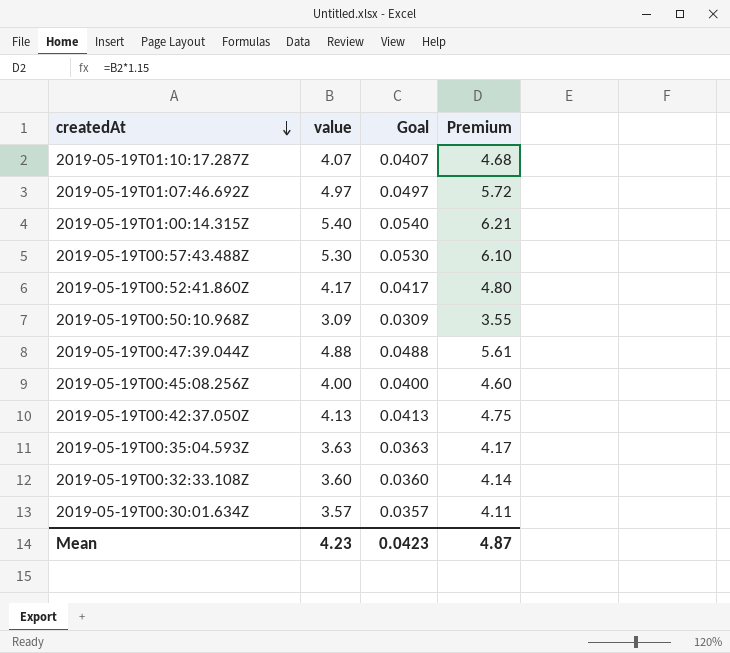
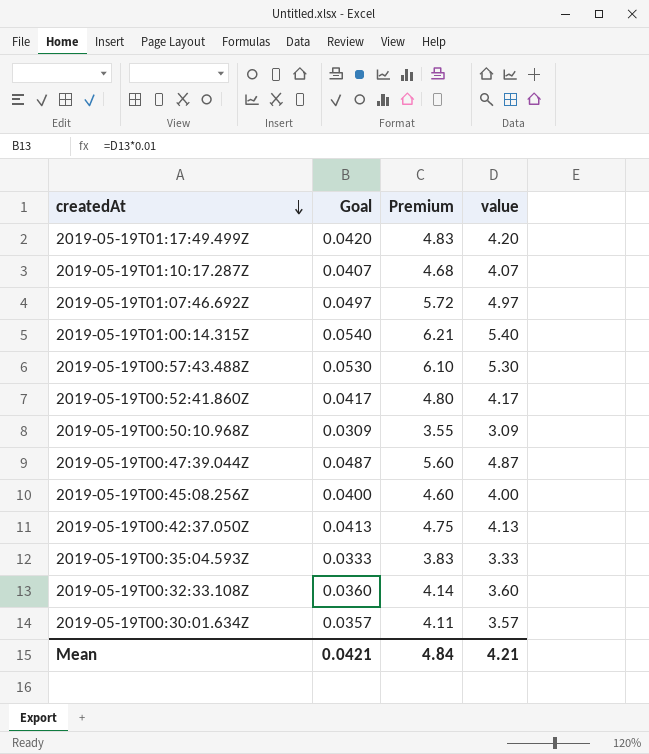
column value | position: 2 -> 4
row 2019-05-19T01:17:49.499Z: none -> 0.0420 | 4.83 | 4.20
2019-05-19T00:47:39.044Z | Goal: 0.0488 -> 0.0487
2019-05-19T00:47:39.044Z | Premium: 5.61 -> 5.60
2019-05-19T00:47:39.044Z | value: 4.88 -> 4.87
2019-05-19T00:35:04.593Z | Goal: 0.0363 -> 0.0333
2019-05-19T00:35:04.593Z | Premium: 4.17 -> 3.83
2019-05-19T00:35:04.593Z | value: 3.63 -> 3.33
Mean | Goal: 0.0423 -> 0.0421
Mean | Premium: 4.87 -> 4.84
Mean | value: 4.23 -> 4.21

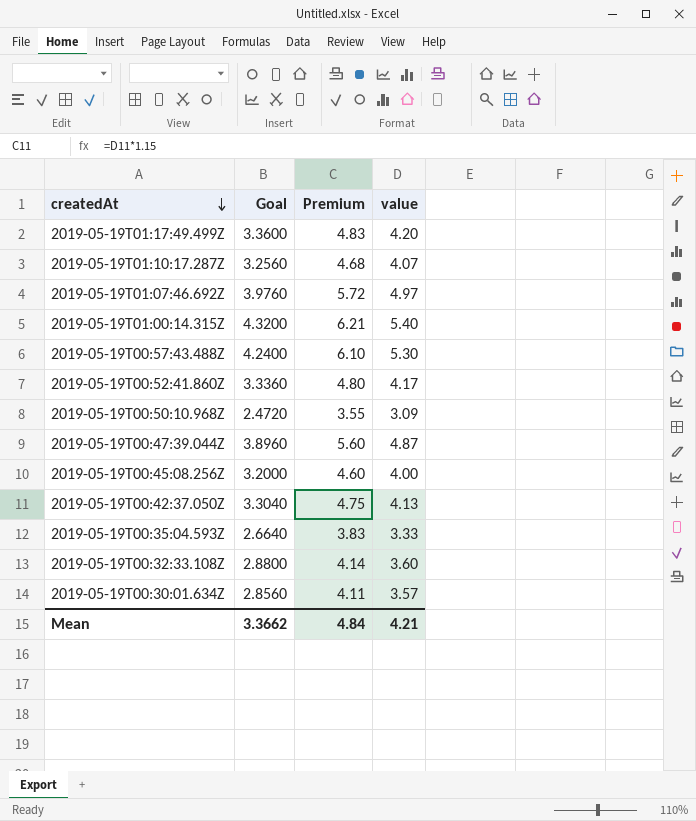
column Goal | formula: [value] * 0.01 -> [value] * 0.8
Mean | Goal: 0.0421 -> 3.3662

